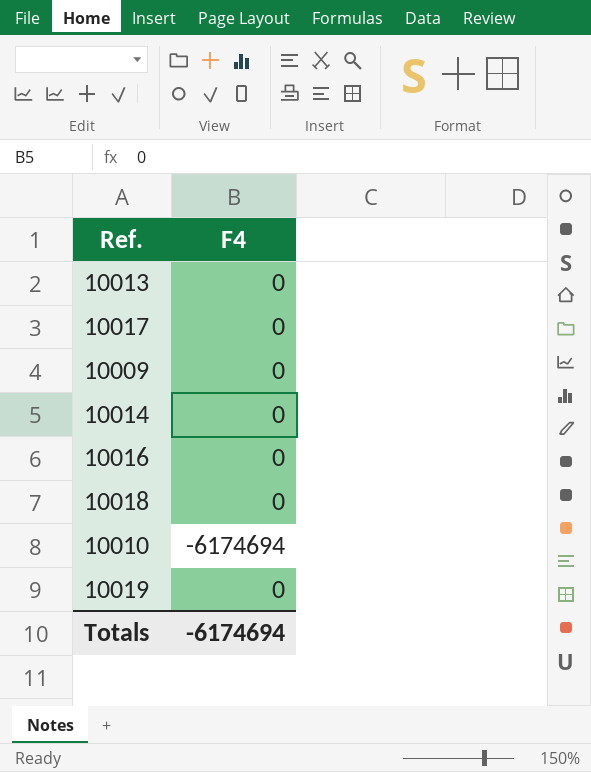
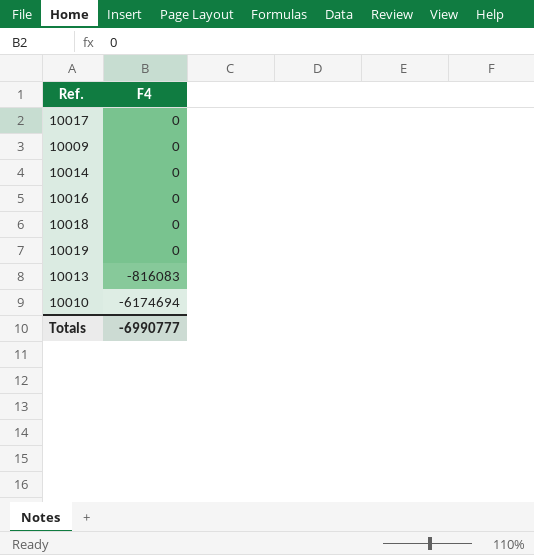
row order: none -> F4 descending
10013 | F4: 0 -> -816083
Totals | F4: -6174694 -> -6990777

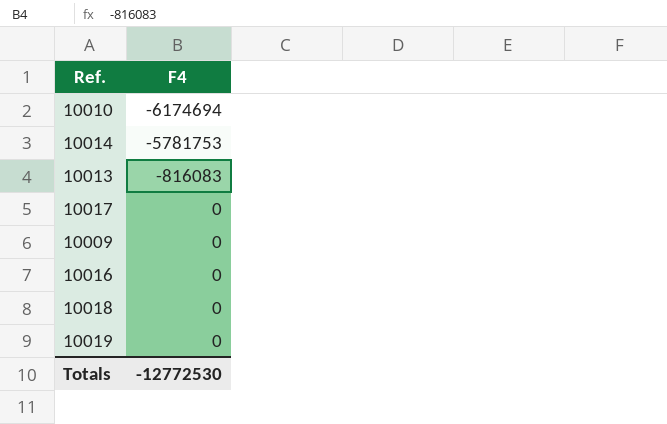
row order: F4 descending -> F4 ascending
10014 | F4: 0 -> -5781753
Totals | F4: -6990777 -> -12772530

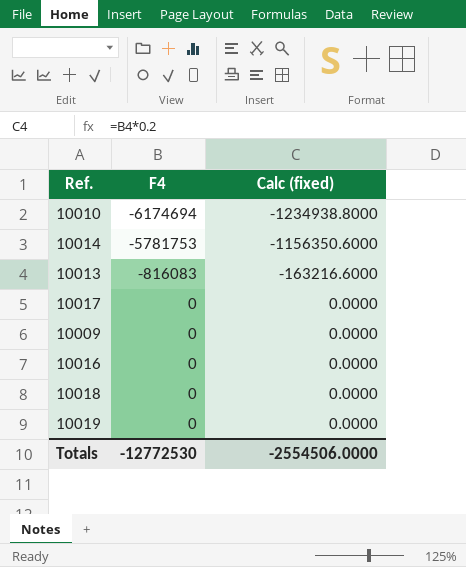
column Calc (fixed) | formula: none -> [F4] * 0.2

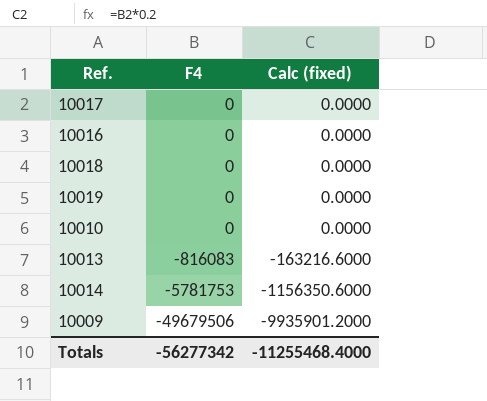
row order: F4 ascending -> F4 descending
10010 | F4: -6174694 -> 0
10010 | Calc (fixed): -1234938.8000 -> 0.0000
10009 | F4: 0 -> -49679506
10009 | Calc (fixed): 0.0000 -> -9935901.2000
Totals | F4: -12772530 -> -56277342
Totals | Calc (fixed): -2554506.0000 -> -11255468.4000

